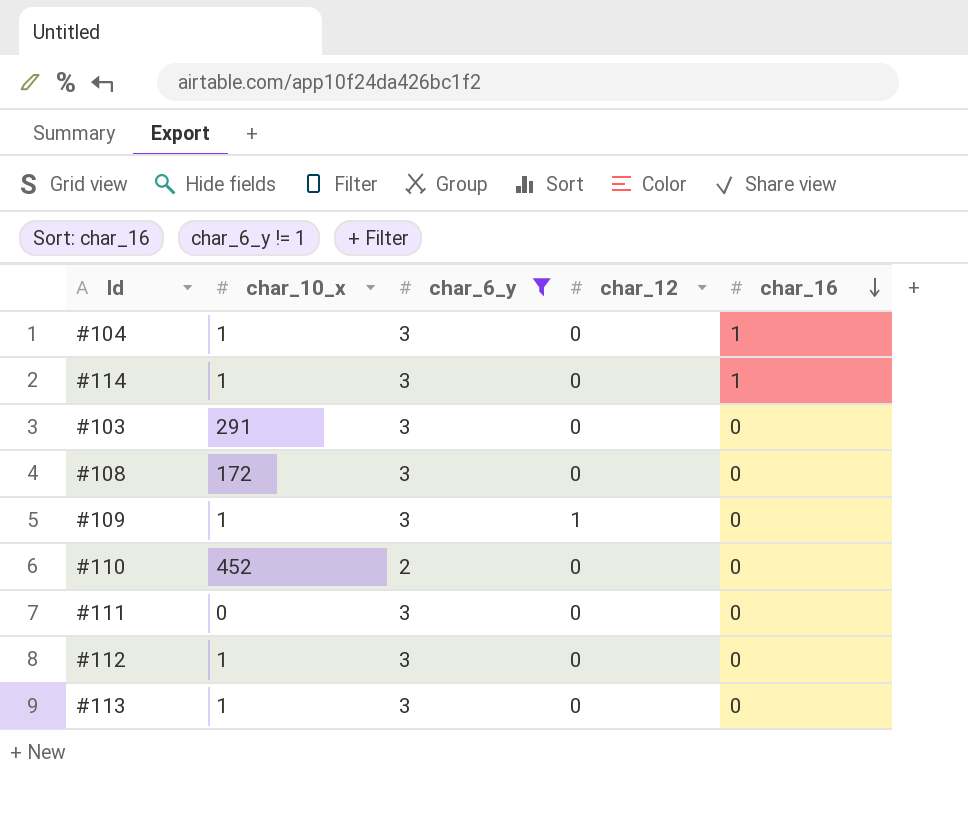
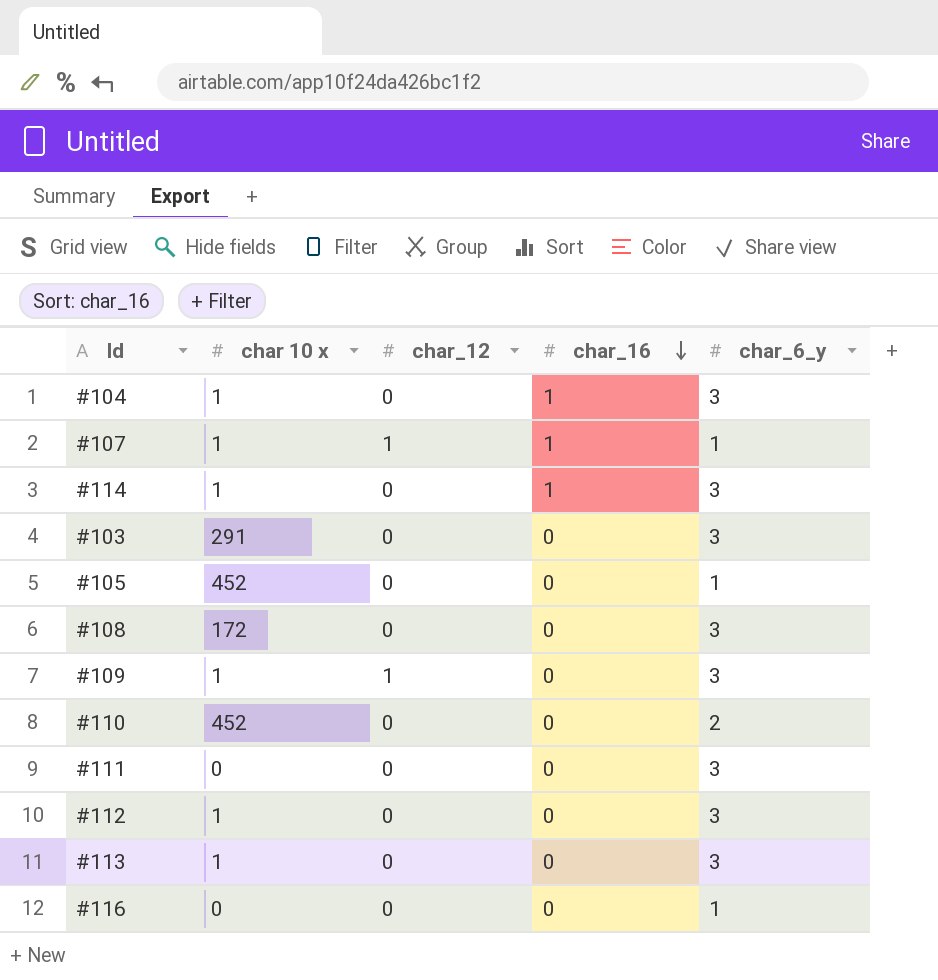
filter: char_6_y != 1 -> none
column name: char_10_x -> char 10 x
column char_6_y | position: 3 -> 5

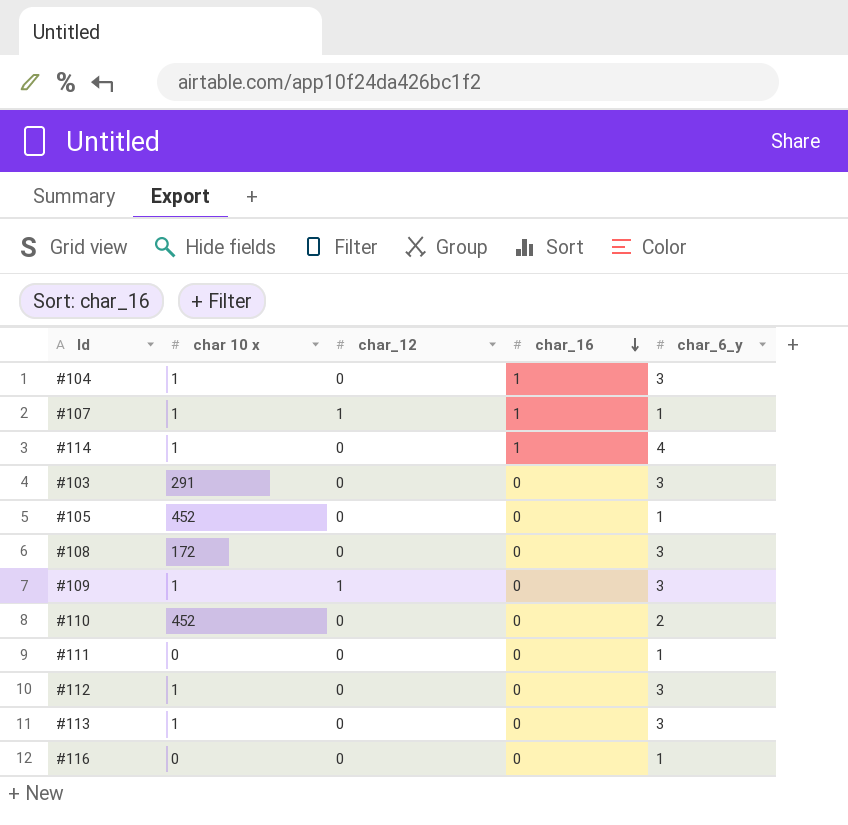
#114 | char_6_y: 3 -> 4
#111 | char_6_y: 3 -> 1

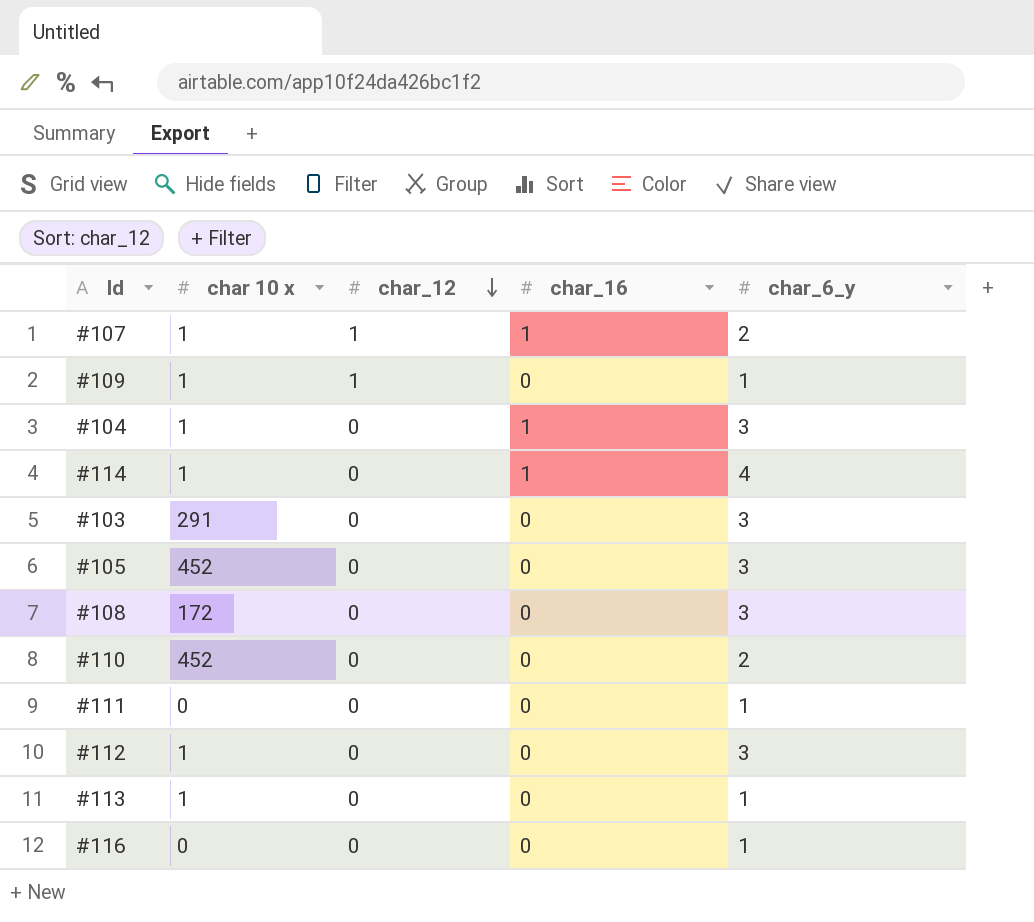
row order: char_16 descending -> char_12 descending
#107 | char_6_y: 1 -> 2
#109 | char_6_y: 3 -> 1
#105 | char_6_y: 1 -> 3
#113 | char_6_y: 3 -> 1

